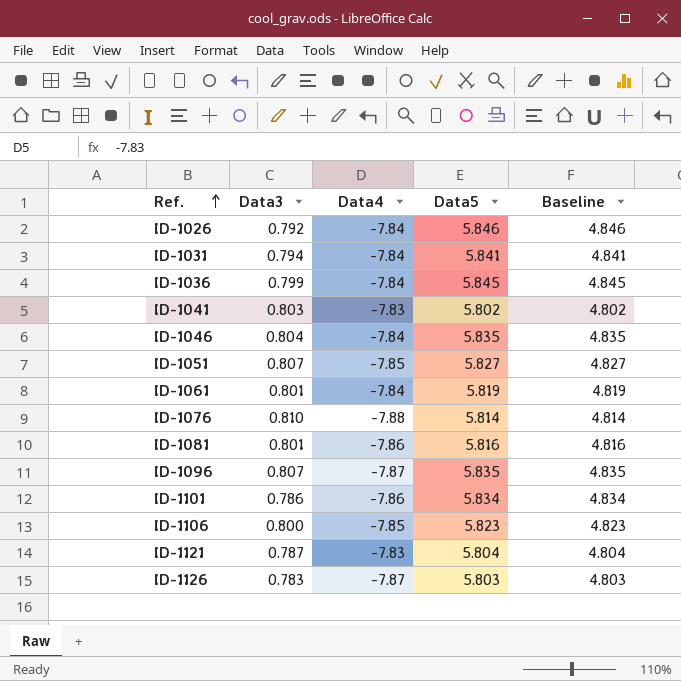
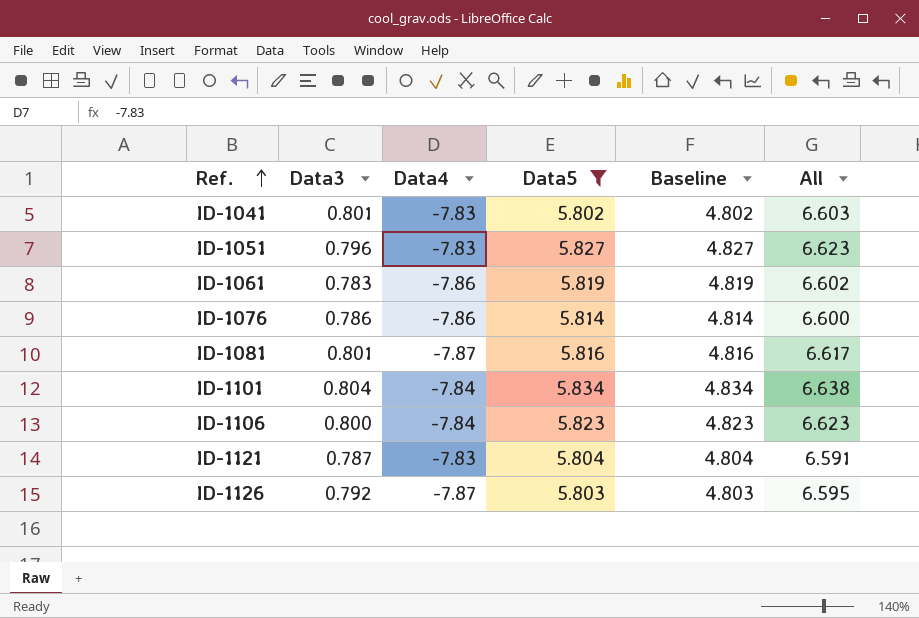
filter: none -> Data5 <= 5.834
column All | formula: none -> [Data3] + [Data5]
ID-1041 | Data3: 0.803 -> 0.801
ID-1051 | Data3: 0.807 -> 0.796
ID-1051 | Data4: -7.85 -> -7.83
ID-1061 | Data3: 0.801 -> 0.783
ID-1061 | Data4: -7.84 -> -7.86
ID-1076 | Data3: 0.810 -> 0.786
ID-1076 | Data4: -7.88 -> -7.86
ID-1081 | Data4: -7.86 -> -7.87
ID-1101 | Data3: 0.786 -> 0.804
ID-1101 | Data4: -7.86 -> -7.84
ID-1106 | Data4: -7.85 -> -7.84
ID-1126 | Data3: 0.783 -> 0.792

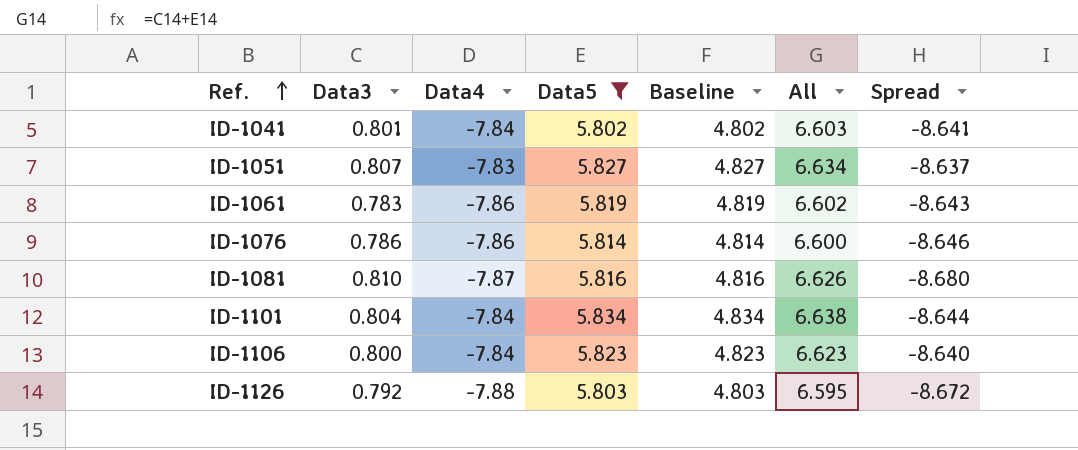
column Spread | formula: none -> [Data4] - [Data3]
row ID-1121: 0.787 | -7.83 | 5.804 | 4.804 | 6.591 -> none
ID-1041 | Data4: -7.83 -> -7.84
ID-1051 | Data3: 0.796 -> 0.807
ID-1051 | All: 6.623 -> 6.634
ID-1081 | Data3: 0.801 -> 0.810
ID-1081 | All: 6.617 -> 6.626
ID-1126 | Data4: -7.87 -> -7.88

